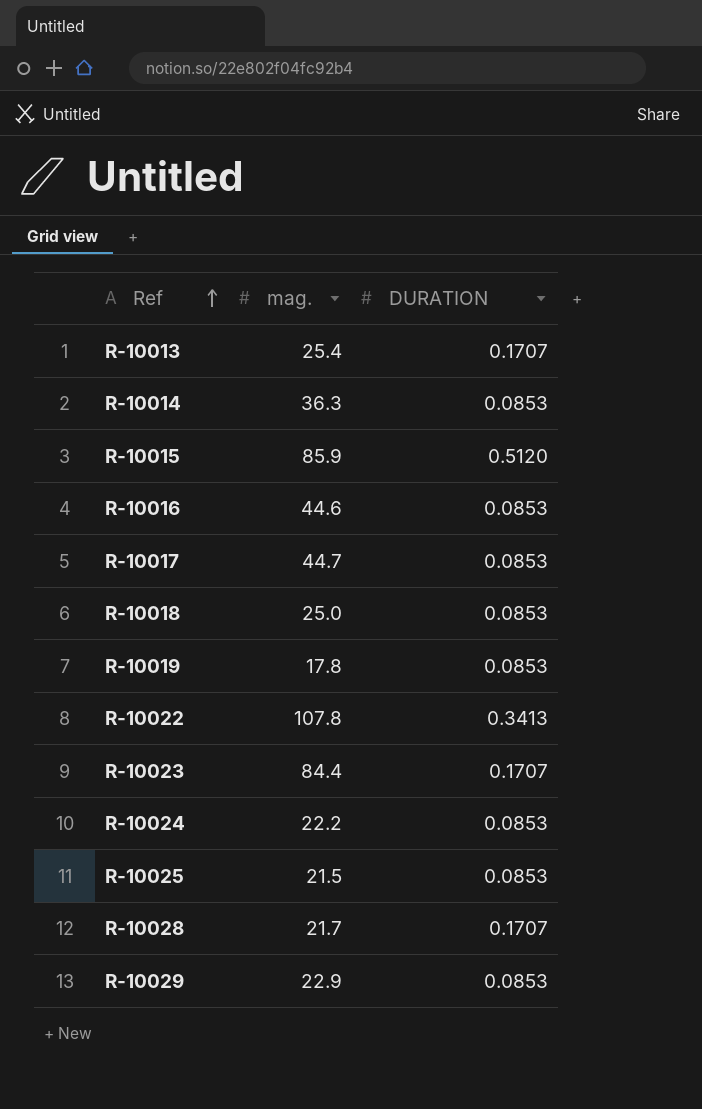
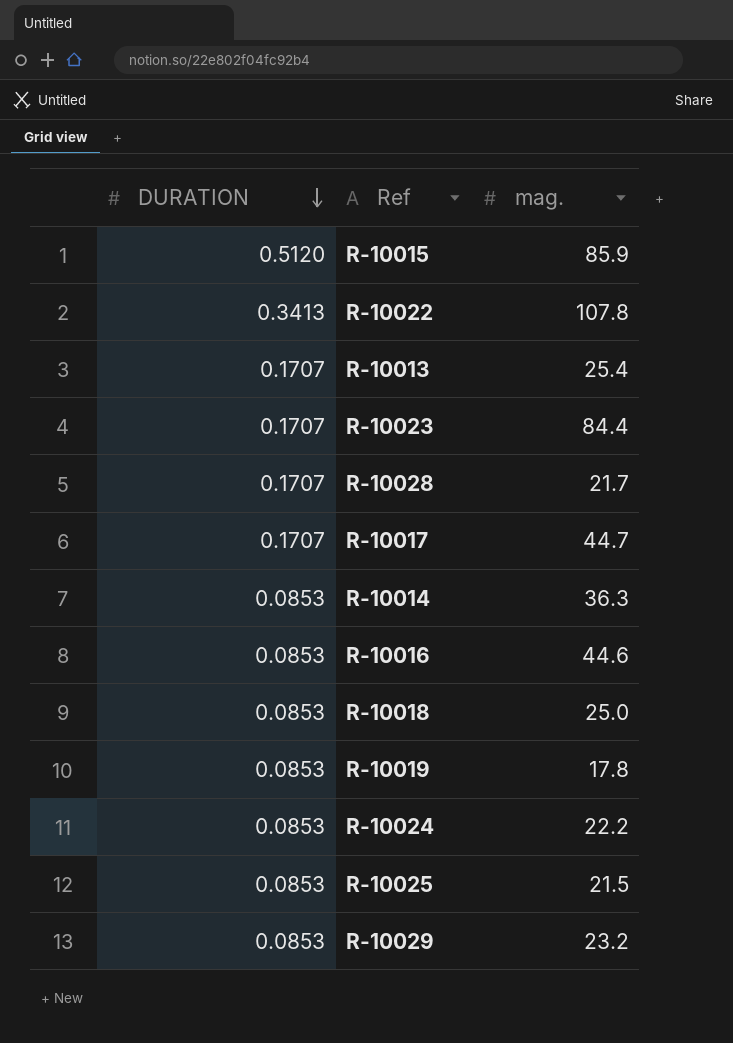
row order: Ref ascending -> DURATION descending
column DURATION | position: 3 -> 1
R-10017 | DURATION: 0.0853 -> 0.1707
R-10029 | mag.: 22.9 -> 23.2

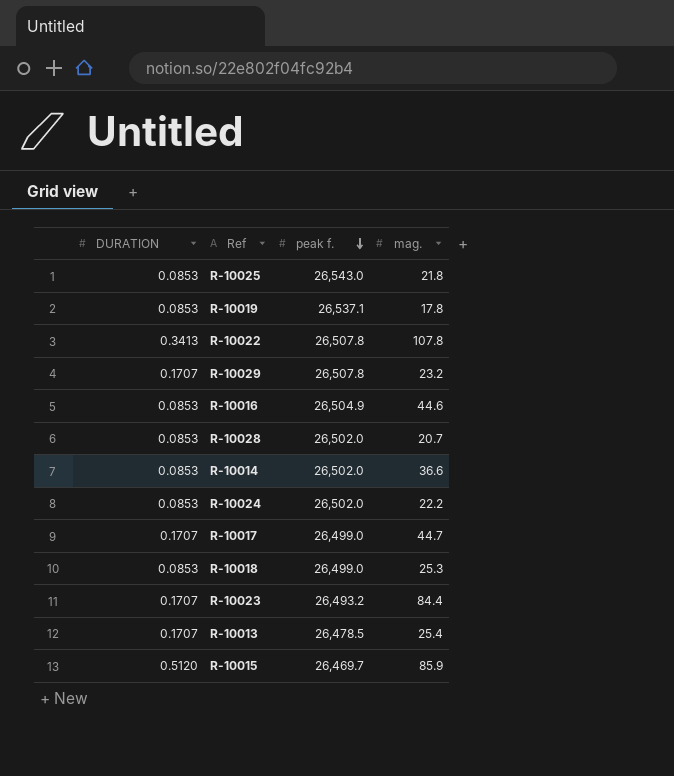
row order: DURATION descending -> peak f. descending
column peak f. | position: none -> 3
R-10025 | mag.: 21.5 -> 21.8
R-10029 | DURATION: 0.0853 -> 0.1707
R-10028 | DURATION: 0.1707 -> 0.0853
R-10028 | mag.: 21.7 -> 20.7
R-10014 | mag.: 36.3 -> 36.6
R-10018 | mag.: 25.0 -> 25.3

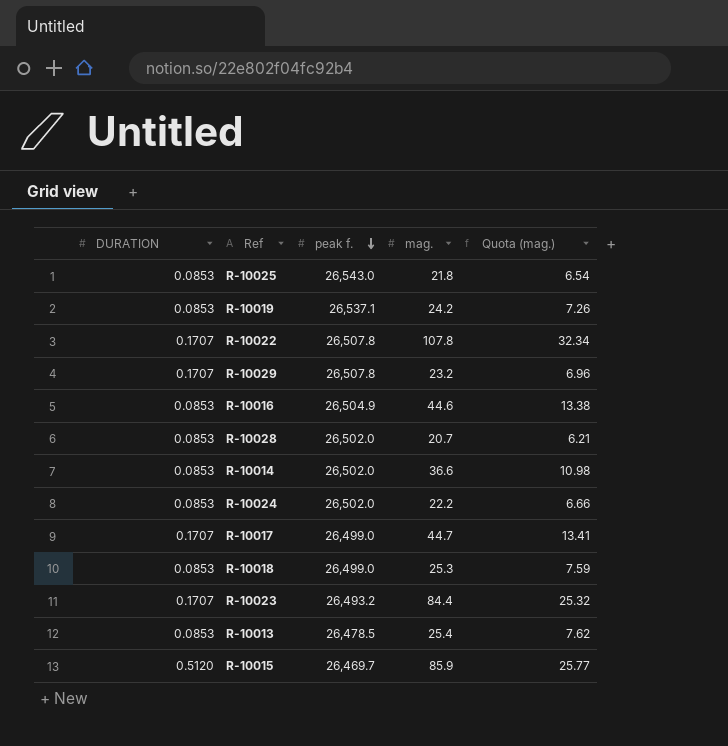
column Quota (mag.) | formula: none -> [mag.] * 0.3
R-10019 | mag.: 17.8 -> 24.2
R-10022 | DURATION: 0.3413 -> 0.1707
R-10013 | DURATION: 0.1707 -> 0.0853

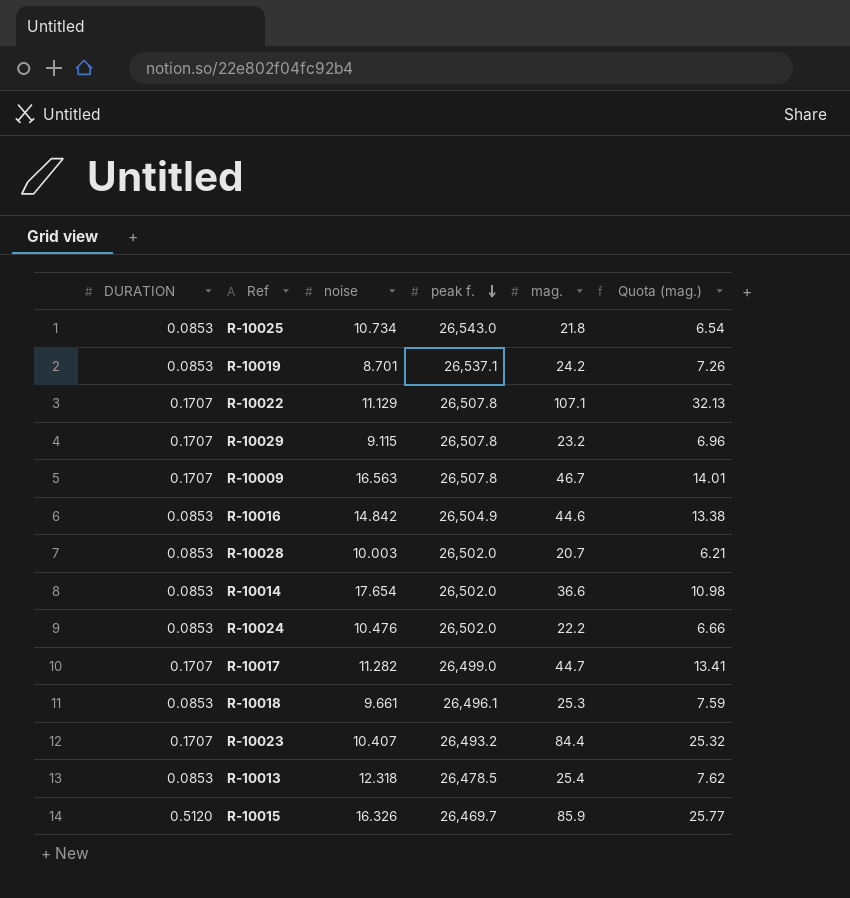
column noise | position: none -> 3
R-10022 | mag.: 107.8 -> 107.1
R-10022 | Quota (mag.): 32.34 -> 32.13
row R-10009: none -> 0.1707 | 16.563 | 26,507.8 | 46.7 | 14.01
R-10018 | peak f.: 26,499.0 -> 26,496.1

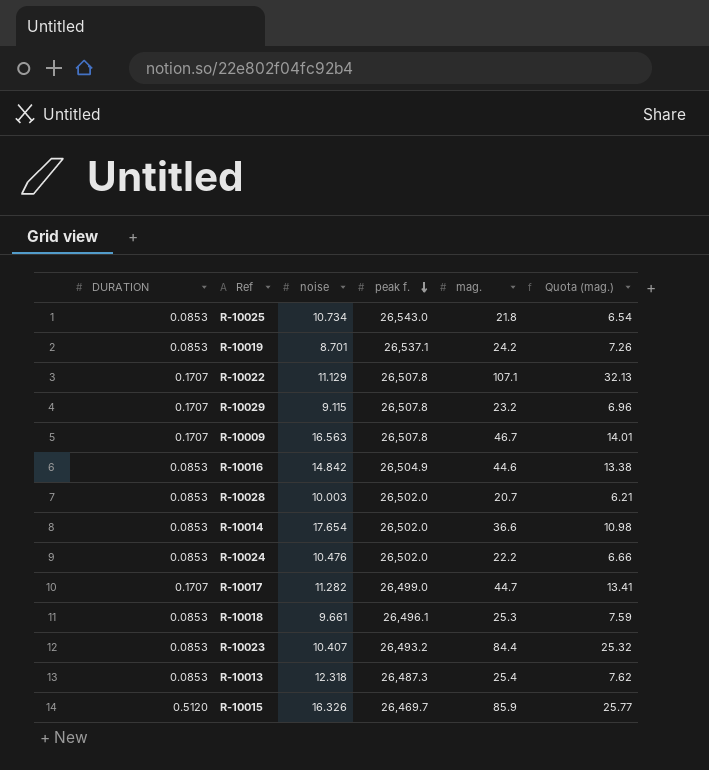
R-10023 | DURATION: 0.1707 -> 0.0853
R-10013 | peak f.: 26,478.5 -> 26,487.3

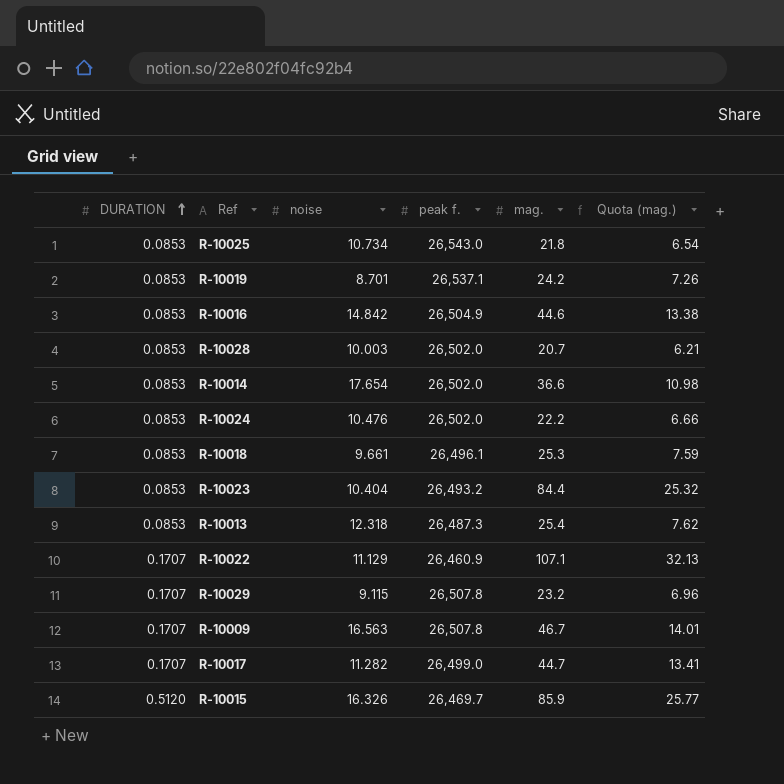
row order: peak f. descending -> DURATION ascending
R-10023 | noise: 10.407 -> 10.404
R-10022 | peak f.: 26,507.8 -> 26,460.9

